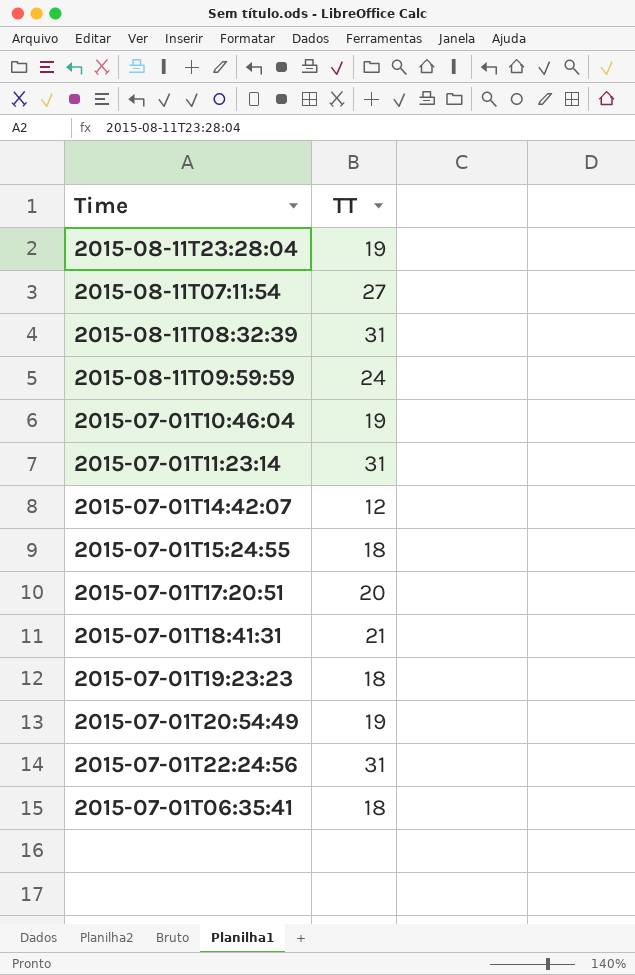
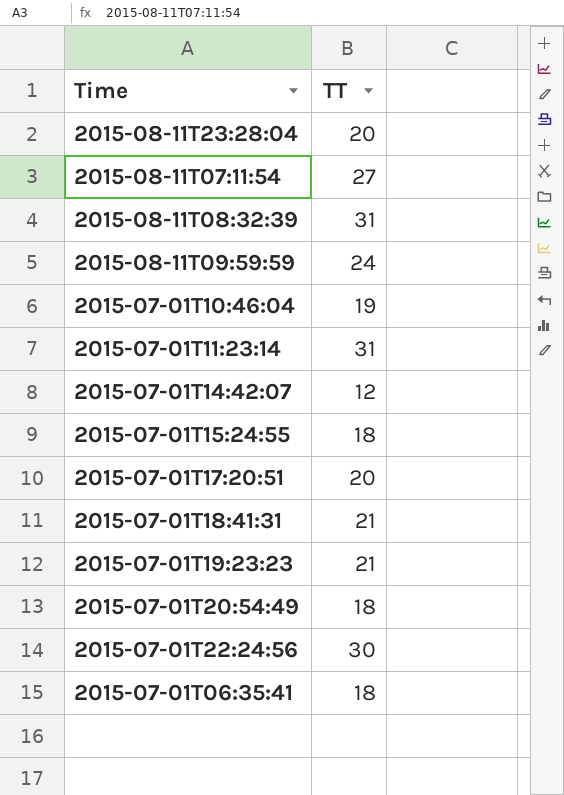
2015-08-11T23:28:04 | TT: 19 -> 20
2015-07-01T19:23:23 | TT: 18 -> 21
2015-07-01T20:54:49 | TT: 19 -> 18
2015-07-01T22:24:56 | TT: 31 -> 30

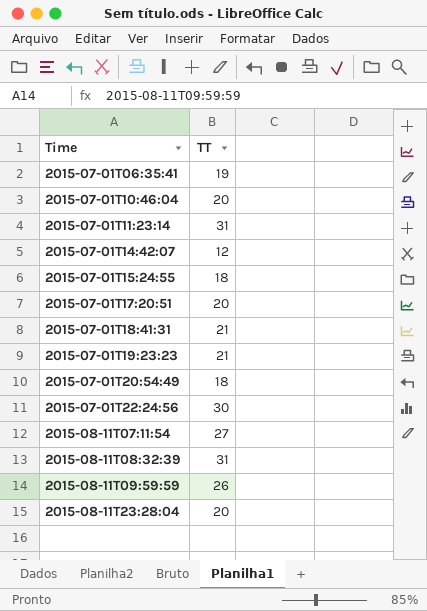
row order: none -> Time ascending
2015-07-01T06:35:41 | TT: 18 -> 19
2015-07-01T10:46:04 | TT: 19 -> 20
2015-08-11T09:59:59 | TT: 24 -> 26

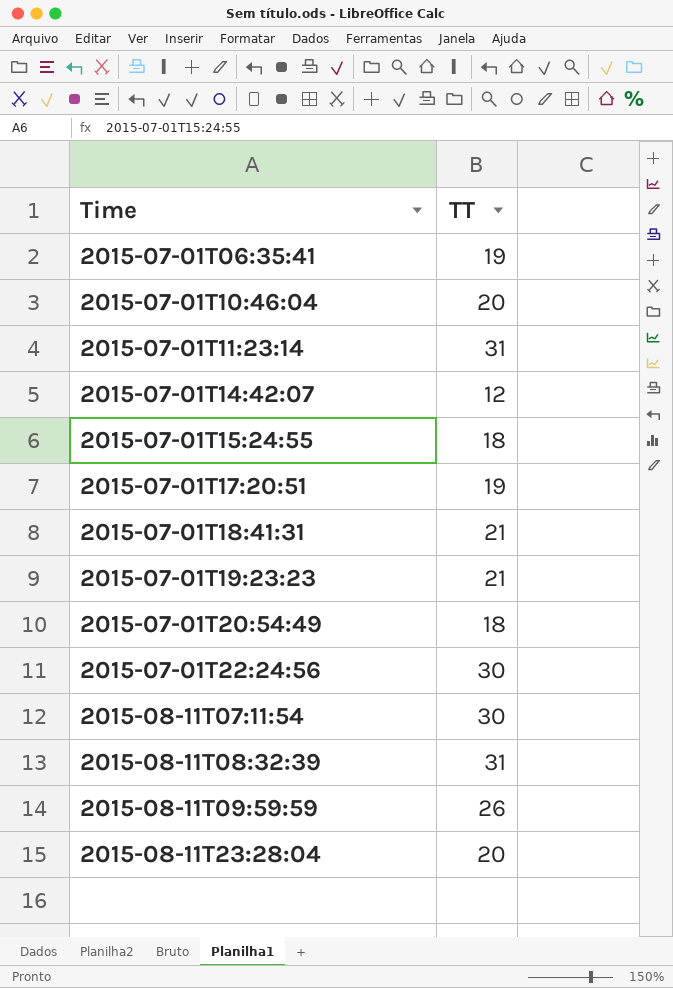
2015-07-01T17:20:51 | TT: 20 -> 19
2015-08-11T07:11:54 | TT: 27 -> 30

